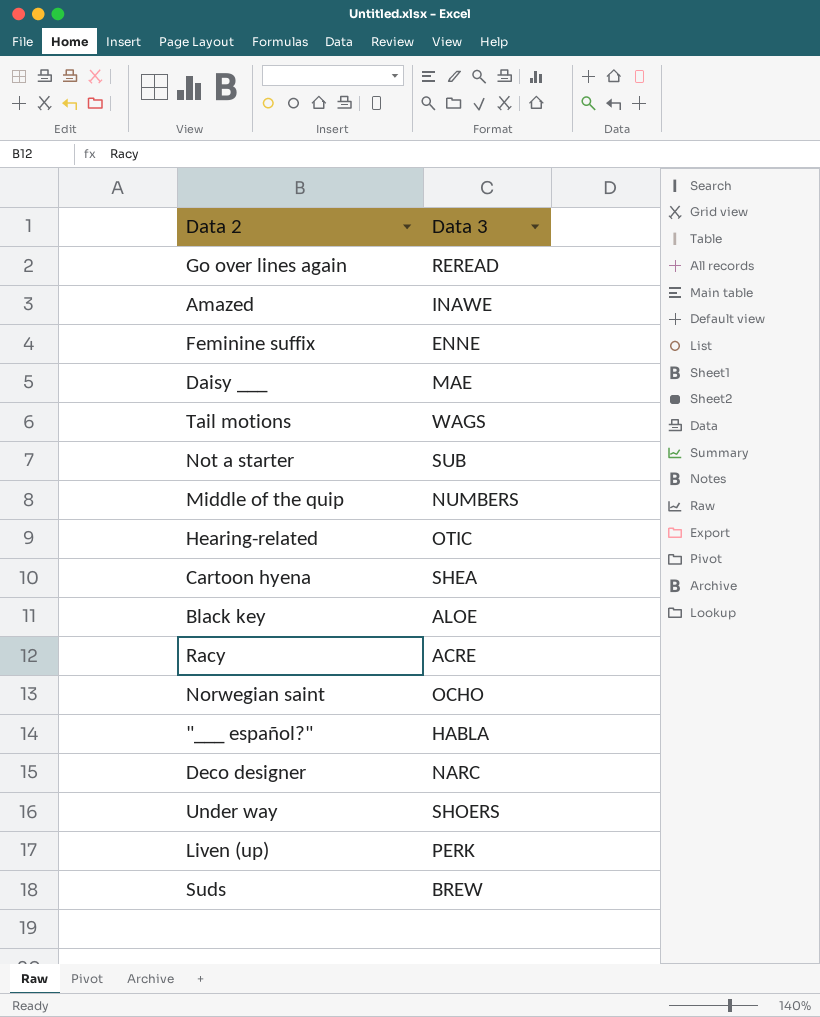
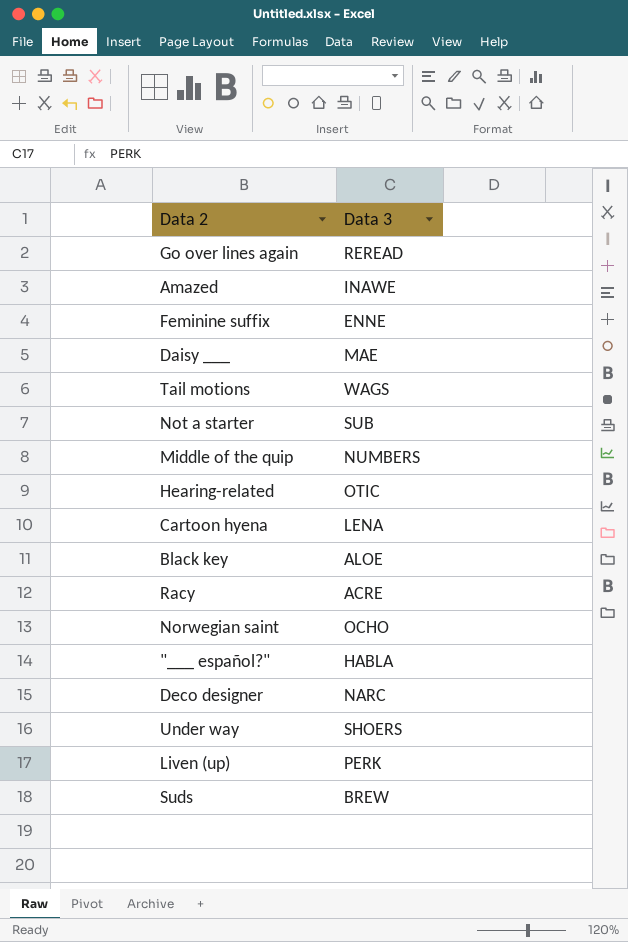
Cartoon hyena | Data 3: SHEA -> LENA

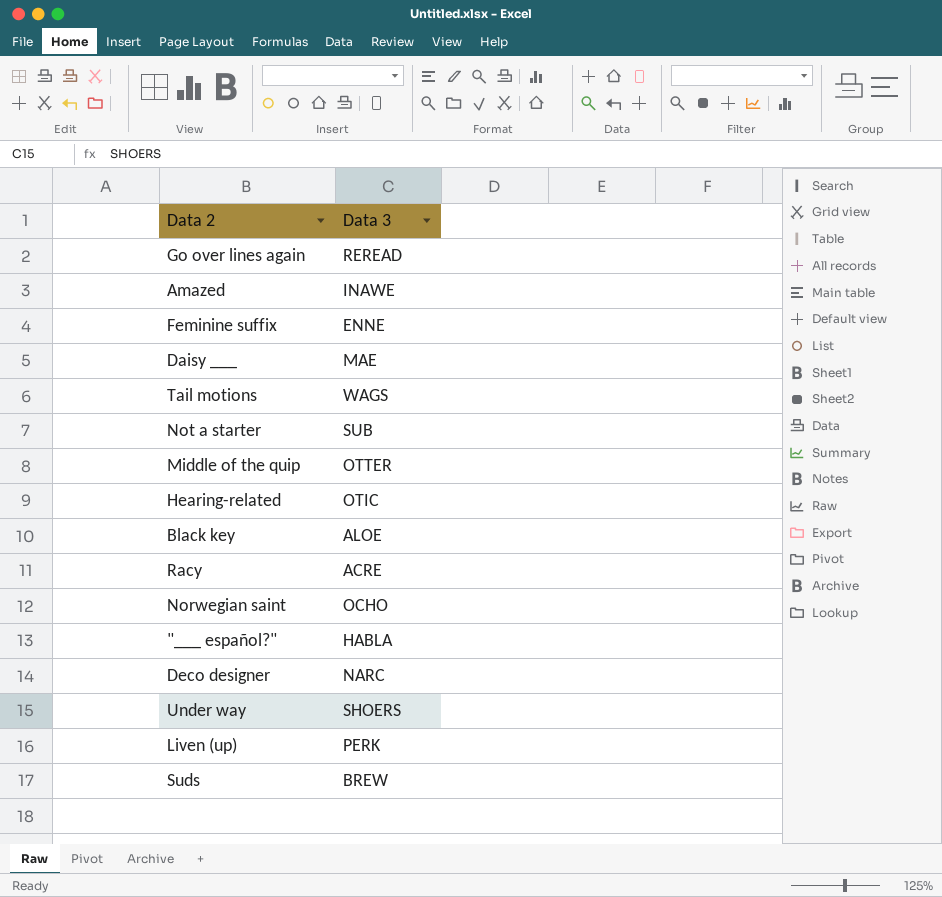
row Cartoon hyena: LENA -> none
Middle of the quip | Data 3: NUMBERS -> OTTER

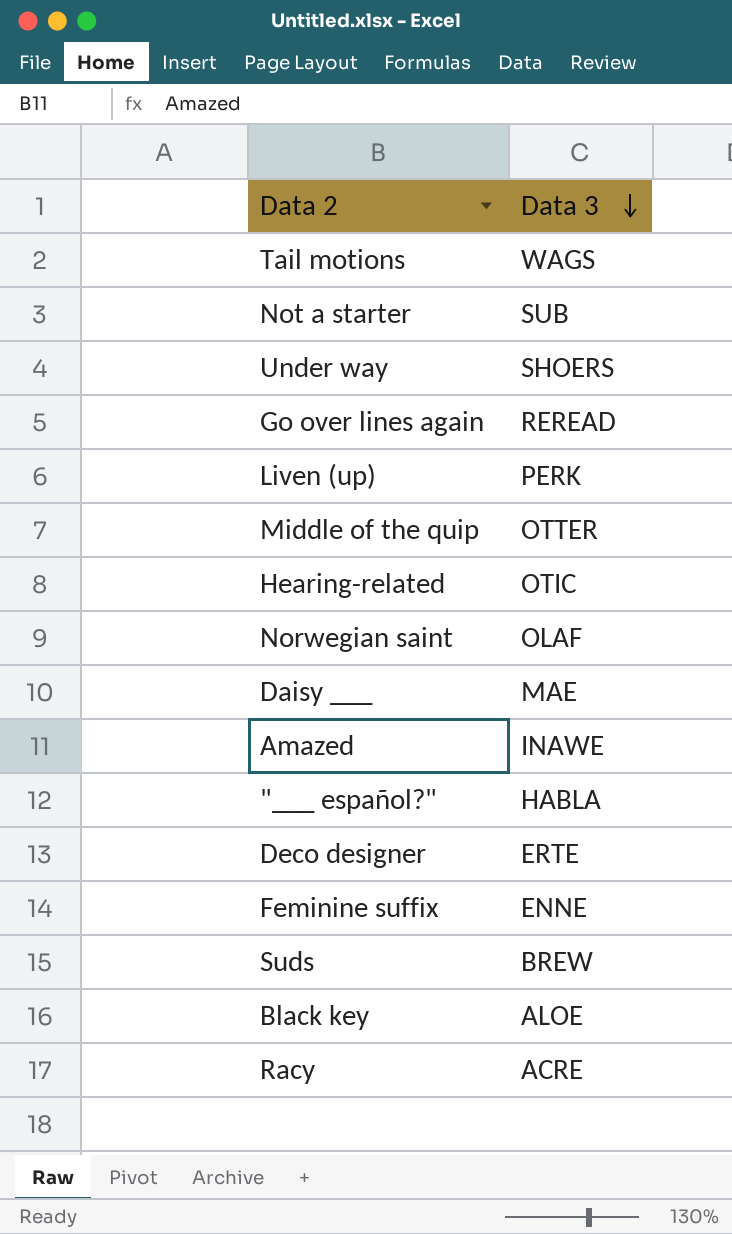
row order: none -> Data 3 descending
Norwegian saint | Data 3: OCHO -> OLAF
Deco designer | Data 3: NARC -> ERTE

